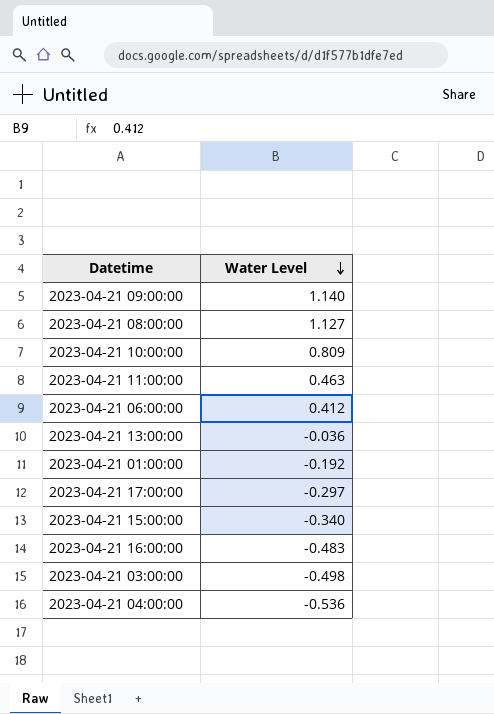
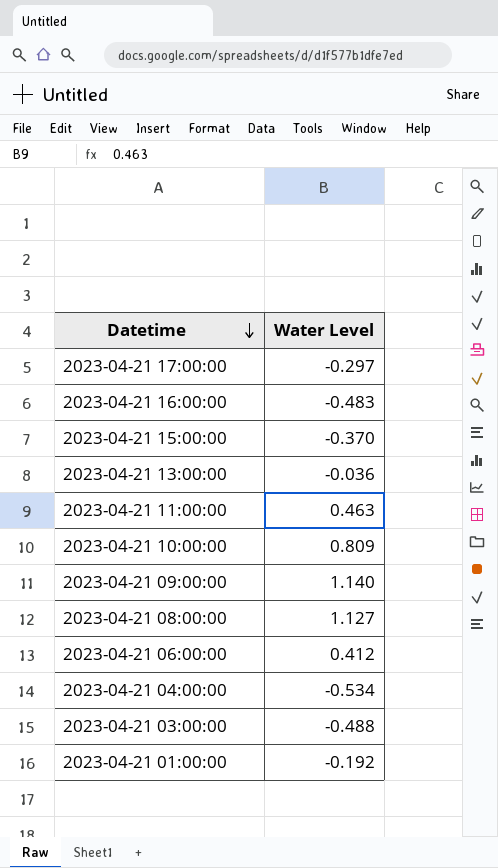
row order: Water Level descending -> Datetime descending
2023-04-21 15:00:00 | Water Level: -0.340 -> -0.370
2023-04-21 04:00:00 | Water Level: -0.536 -> -0.534
2023-04-21 03:00:00 | Water Level: -0.498 -> -0.488

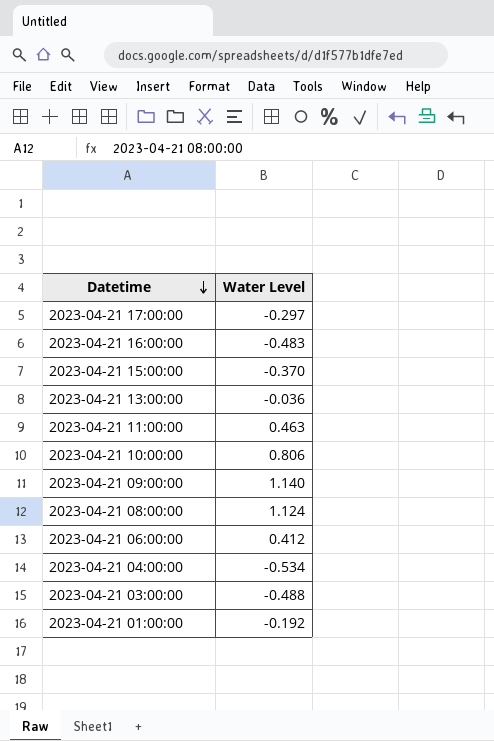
2023-04-21 10:00:00 | Water Level: 0.809 -> 0.806
2023-04-21 08:00:00 | Water Level: 1.127 -> 1.124

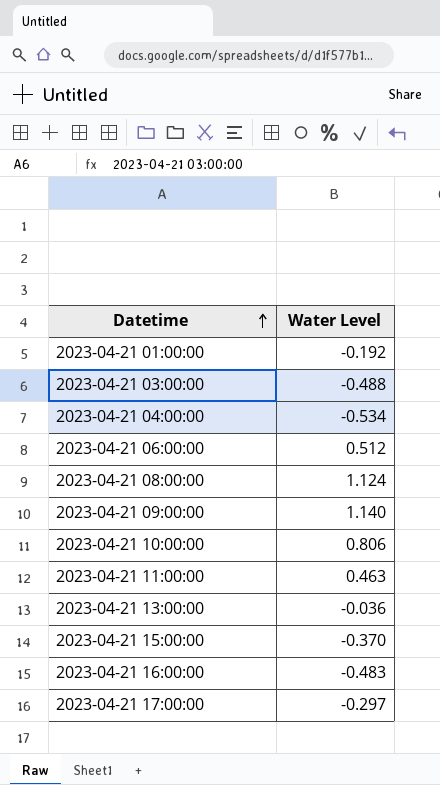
row order: Datetime descending -> Datetime ascending
2023-04-21 06:00:00 | Water Level: 0.412 -> 0.512

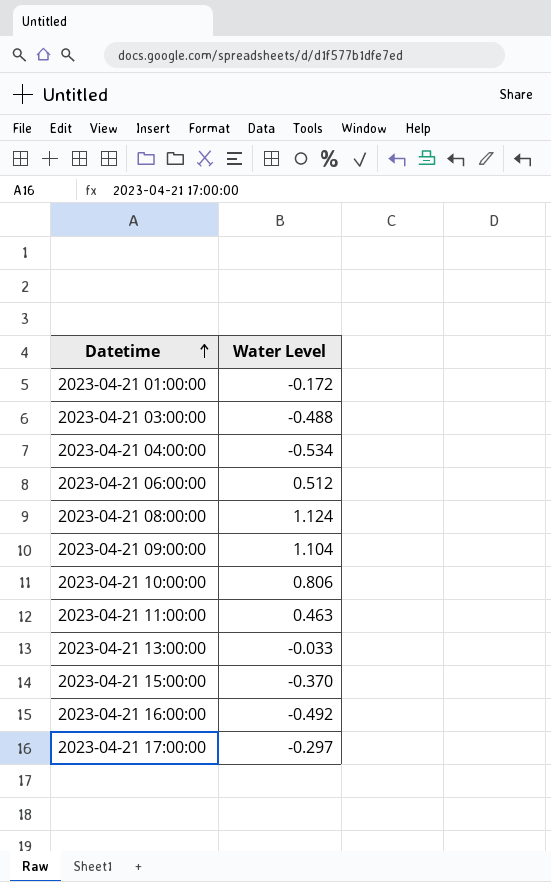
2023-04-21 01:00:00 | Water Level: -0.192 -> -0.172
2023-04-21 09:00:00 | Water Level: 1.140 -> 1.104
2023-04-21 13:00:00 | Water Level: -0.036 -> -0.033
2023-04-21 16:00:00 | Water Level: -0.483 -> -0.492

